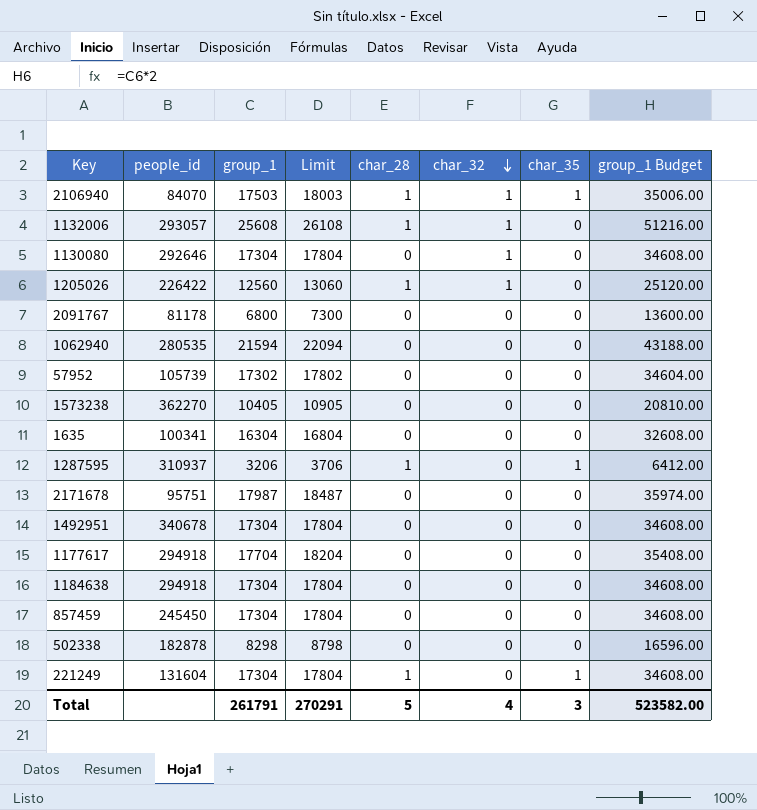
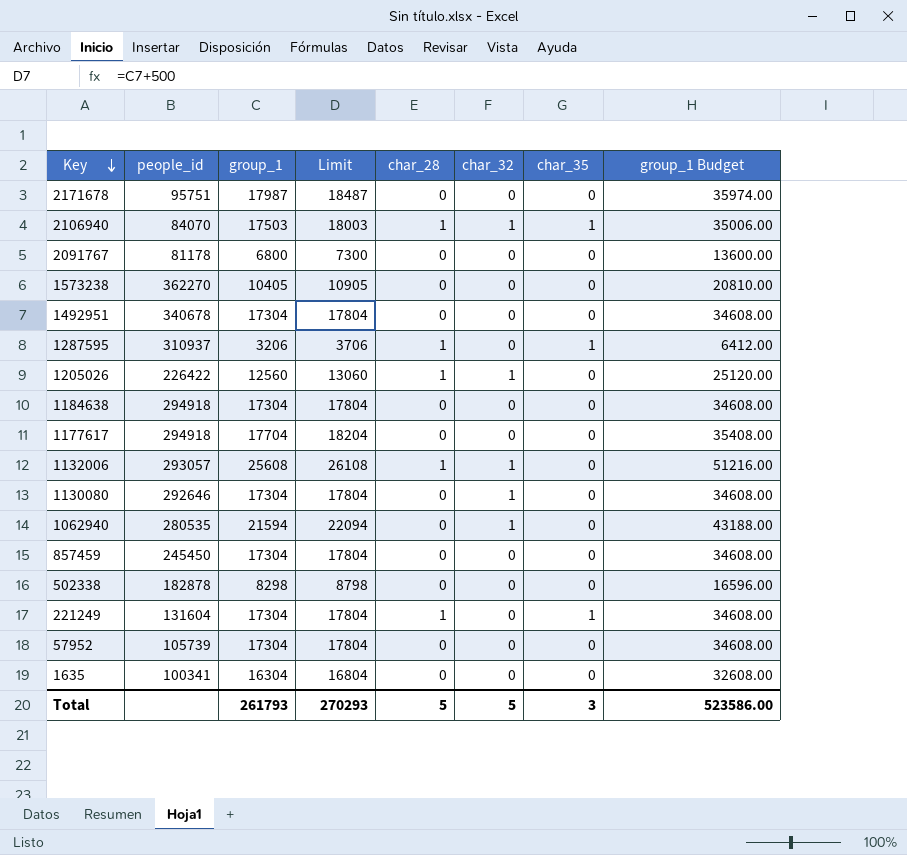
row order: char_32 descending -> Key descending
1062940 | char_32: 0 -> 1
57952 | group_1: 17302 -> 17304
57952 | Limit: 17802 -> 17804
57952 | group_1 Budget: 34604.00 -> 34608.00
Total | group_1: 261791 -> 261793
Total | Limit: 270291 -> 270293
Total | char_32: 4 -> 5
Total | group_1 Budget: 523582.00 -> 523586.00

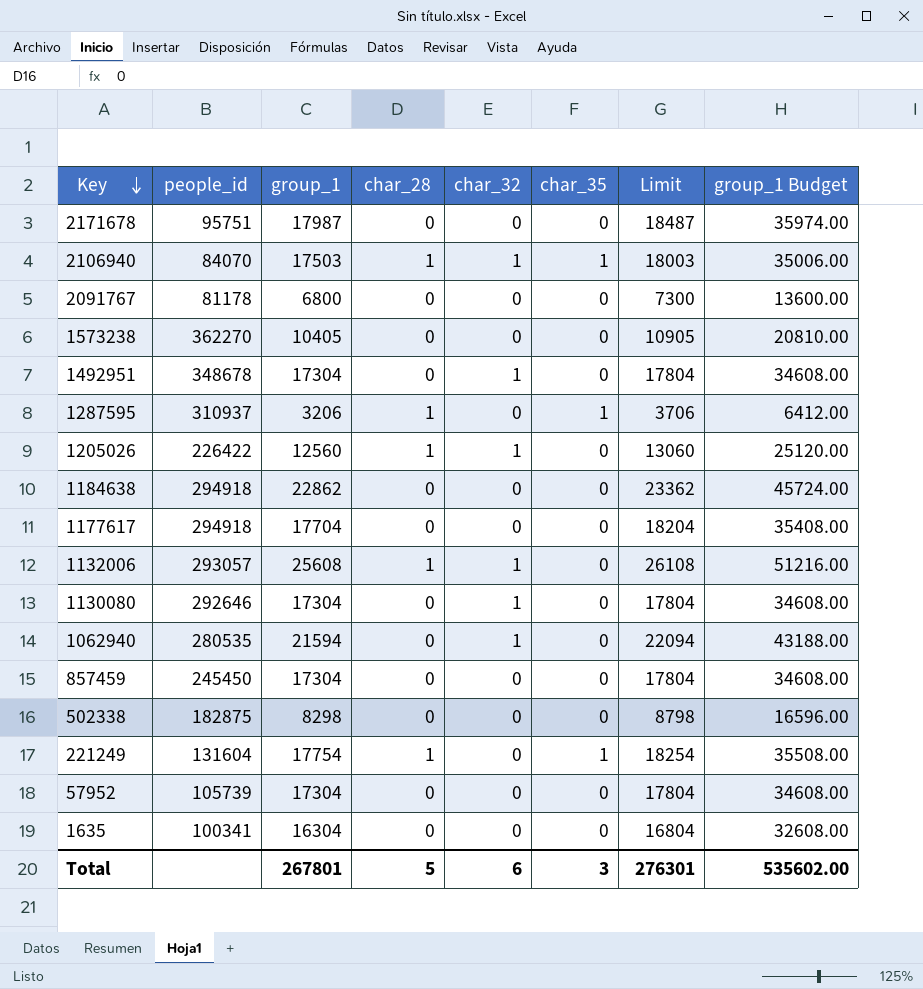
column Limit | position: 4 -> 7
1492951 | people_id: 340678 -> 348678
1492951 | char_32: 0 -> 1
1184638 | group_1: 17304 -> 22862
1184638 | Limit: 17804 -> 23362
1184638 | group_1 Budget: 34608.00 -> 45724.00
502338 | people_id: 182878 -> 182875
221249 | group_1: 17304 -> 17754
221249 | Limit: 17804 -> 18254
221249 | group_1 Budget: 34608.00 -> 35508.00
Total | group_1: 261793 -> 267801
Total | char_32: 5 -> 6
Total | Limit: 270293 -> 276301
Total | group_1 Budget: 523586.00 -> 535602.00

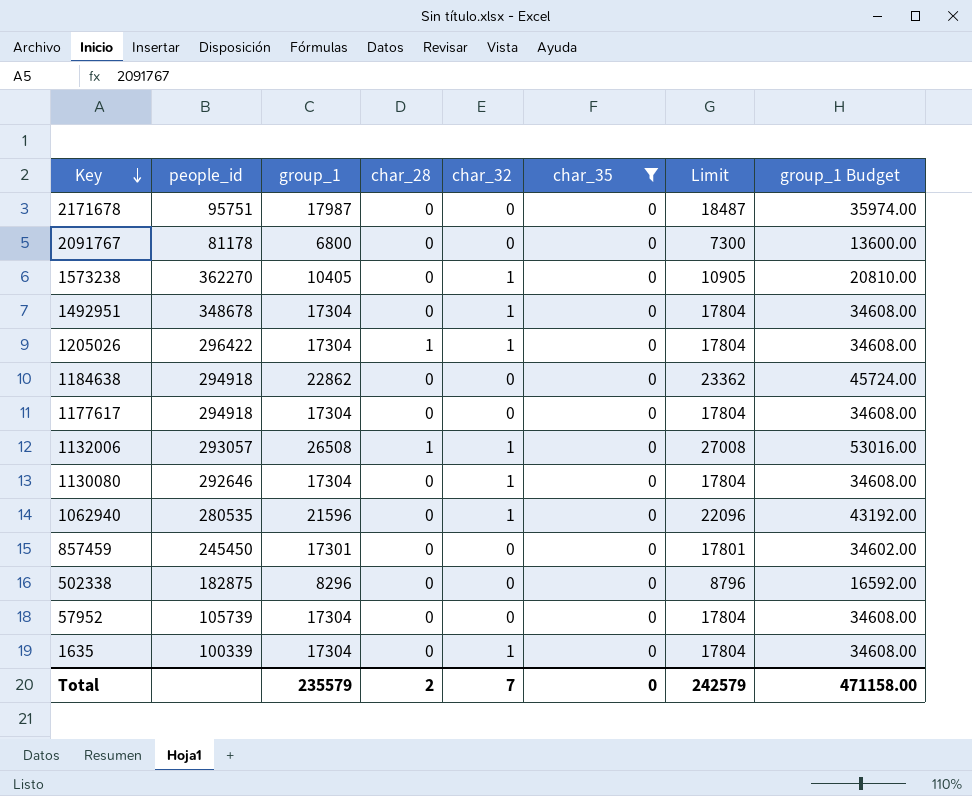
filter: none -> char_35 = 0
1573238 | char_32: 0 -> 1
1205026 | people_id: 226422 -> 296422
1205026 | group_1: 12560 -> 17304
1205026 | Limit: 13060 -> 17804
1205026 | group_1 Budget: 25120.00 -> 34608.00
1177617 | group_1: 17704 -> 17304
1177617 | Limit: 18204 -> 17804
1177617 | group_1 Budget: 35408.00 -> 34608.00
1132006 | group_1: 25608 -> 26508
1132006 | Limit: 26108 -> 27008
1132006 | group_1 Budget: 51216.00 -> 53016.00
1062940 | group_1: 21594 -> 21596
1062940 | Limit: 22094 -> 22096
1062940 | group_1 Budget: 43188.00 -> 43192.00
857459 | group_1: 17304 -> 17301
857459 | Limit: 17804 -> 17801
857459 | group_1 Budget: 34608.00 -> 34602.00
502338 | group_1: 8298 -> 8296
502338 | Limit: 8798 -> 8796
502338 | group_1 Budget: 16596.00 -> 16592.00
1635 | people_id: 100341 -> 100339
1635 | group_1: 16304 -> 17304
1635 | char_32: 0 -> 1
1635 | Limit: 16804 -> 17804
1635 | group_1 Budget: 32608.00 -> 34608.00
Total | group_1: 267801 -> 235579
Total | char_28: 5 -> 2
Total | char_32: 6 -> 7
Total | char_35: 3 -> 0
Total | Limit: 276301 -> 242579
Total | group_1 Budget: 535602.00 -> 471158.00

